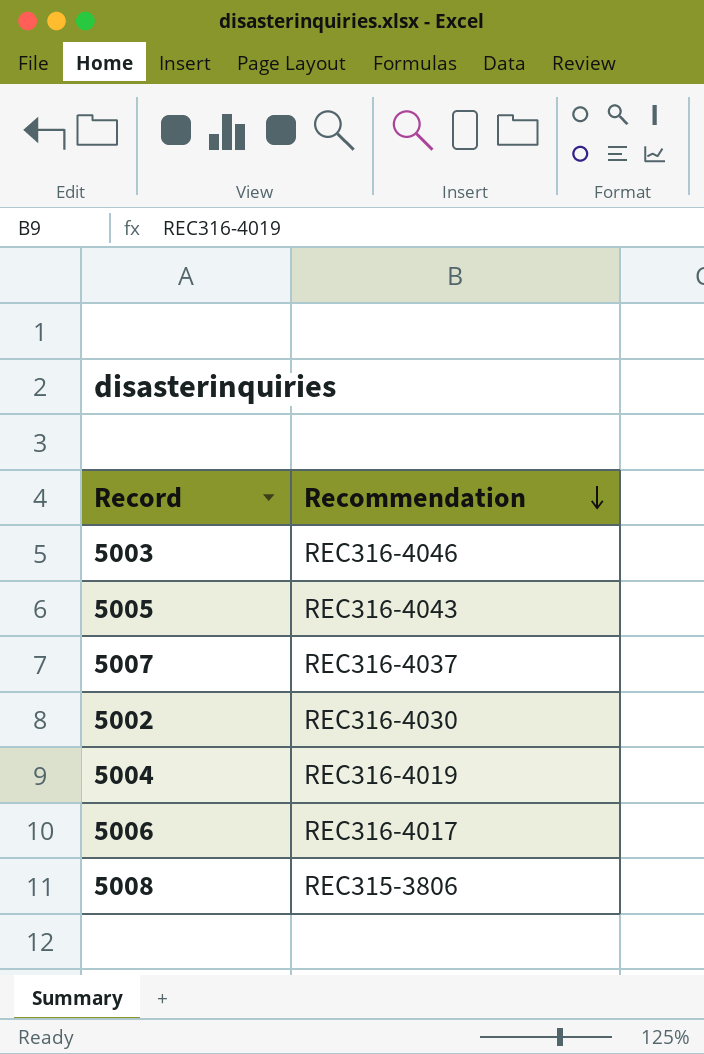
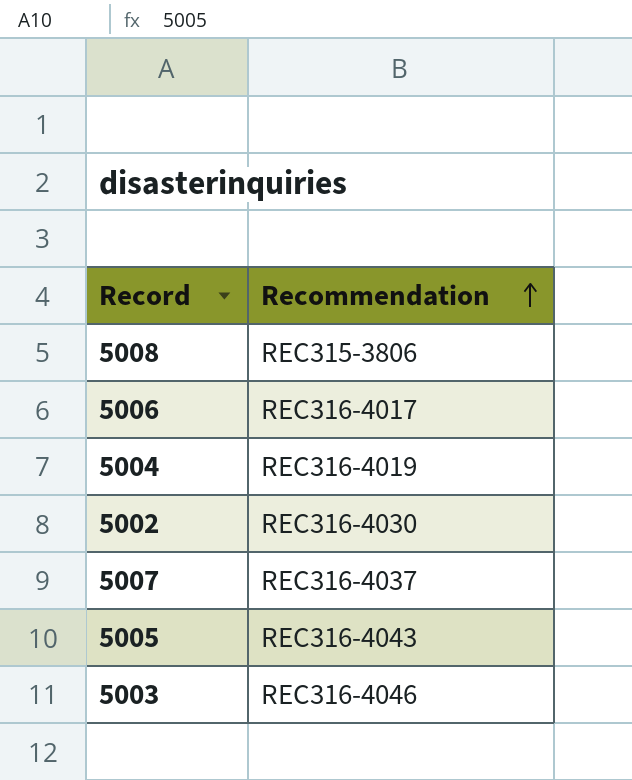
row order: Recommendation descending -> Recommendation ascending

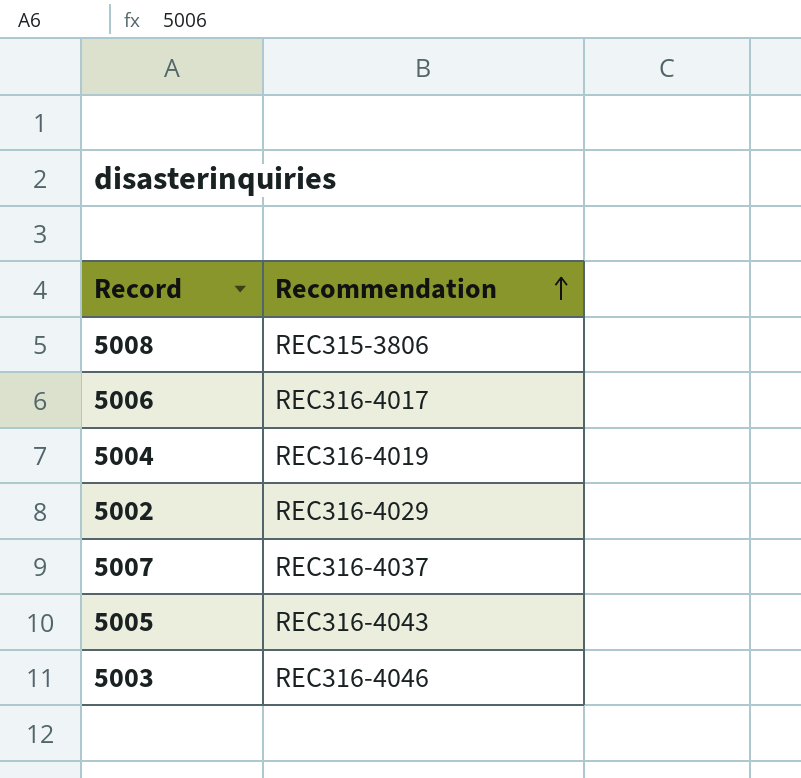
5002 | Recommendation: REC316-4030 -> REC316-4029

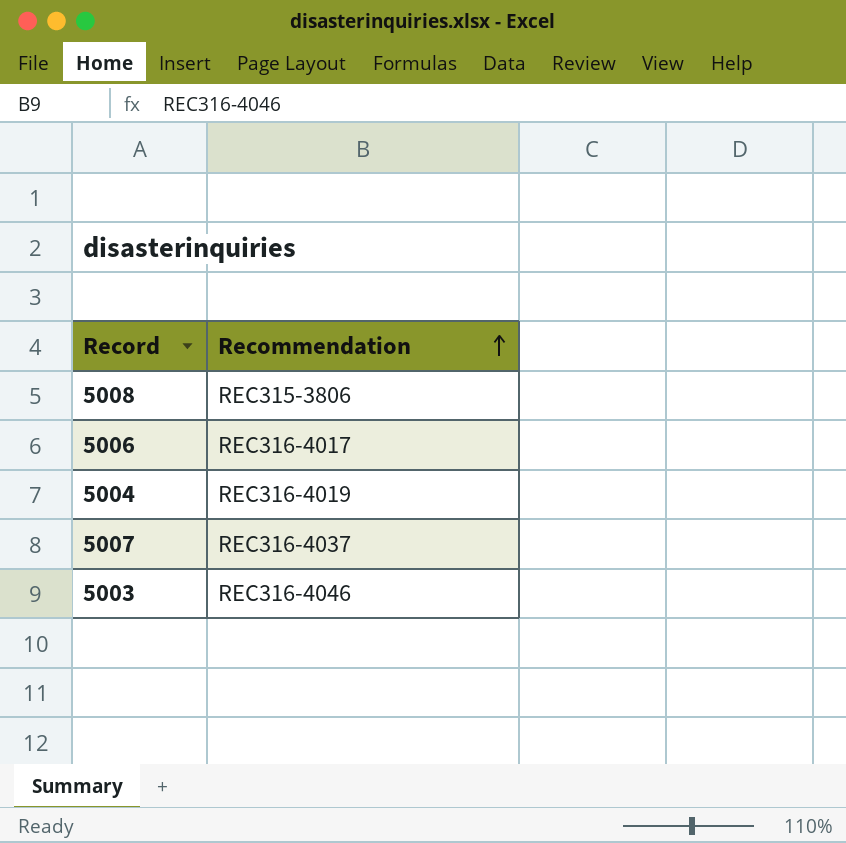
row 5002: REC316-4029 -> none
row 5005: REC316-4043 -> none

